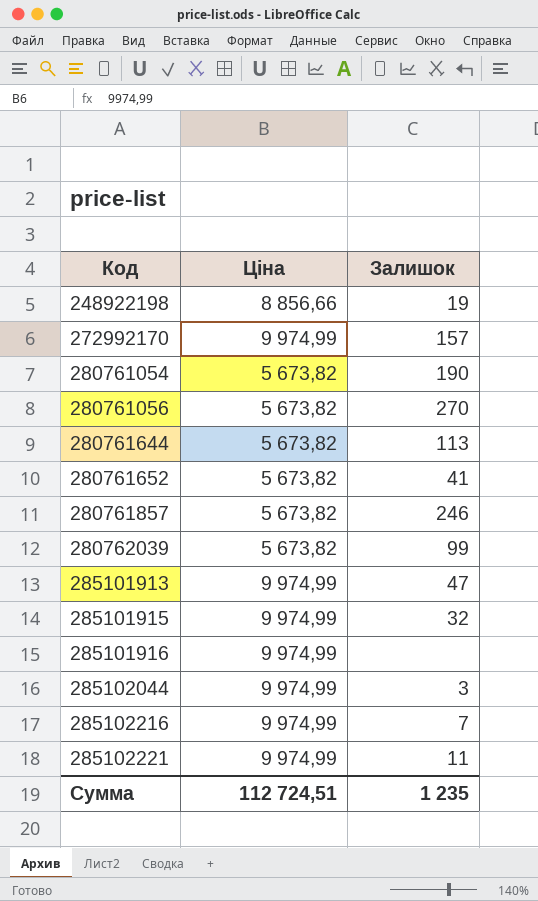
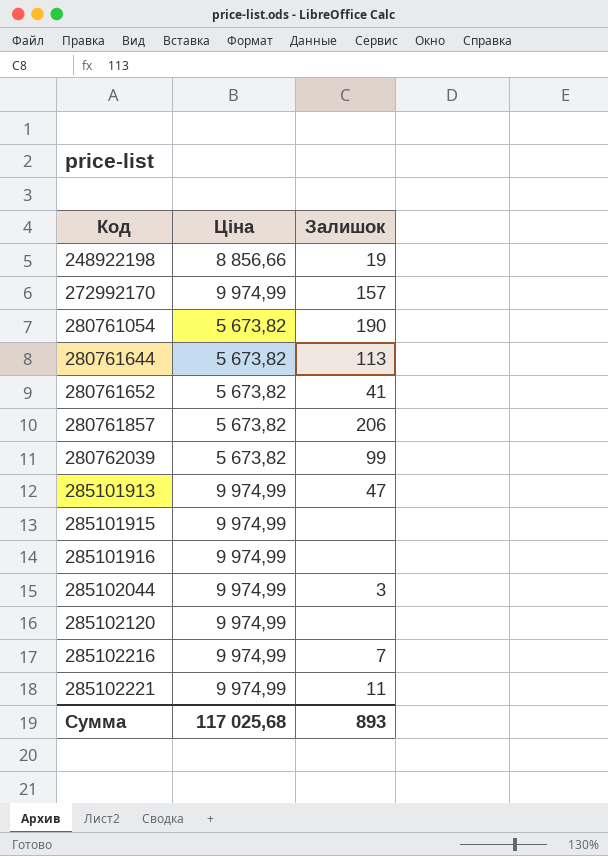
row 280761056: 5 673,82 | 270 -> none
280761857 | Залишок: 246 -> 206
285101915 | Залишок: 32 -> none
row 285102120: none -> 9 974,99 | none
Сумма | Ціна: 112 724,51 -> 117 025,68
Сумма | Залишок: 1 235 -> 893

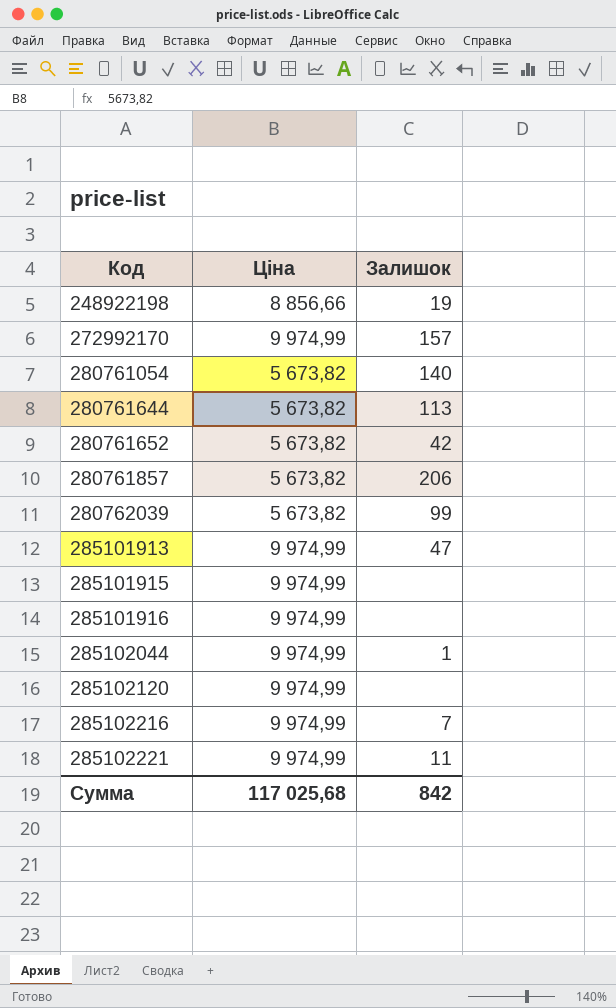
280761054 | Залишок: 190 -> 140
280761652 | Залишок: 41 -> 42
285102044 | Залишок: 3 -> 1
Сумма | Залишок: 893 -> 842

